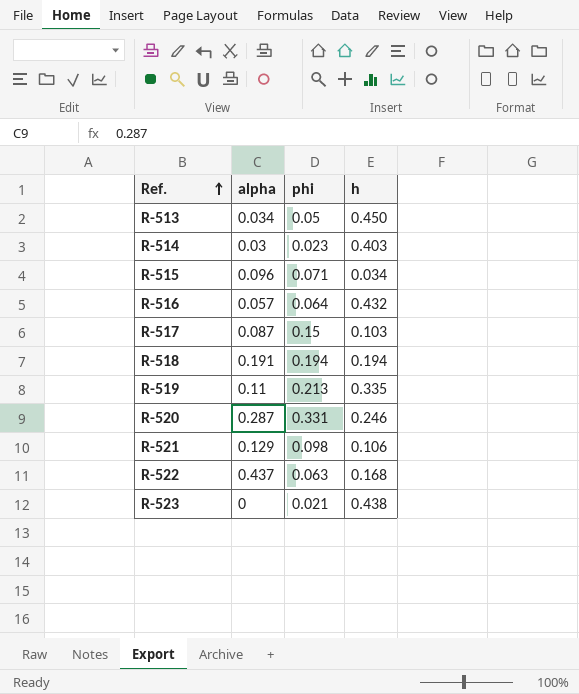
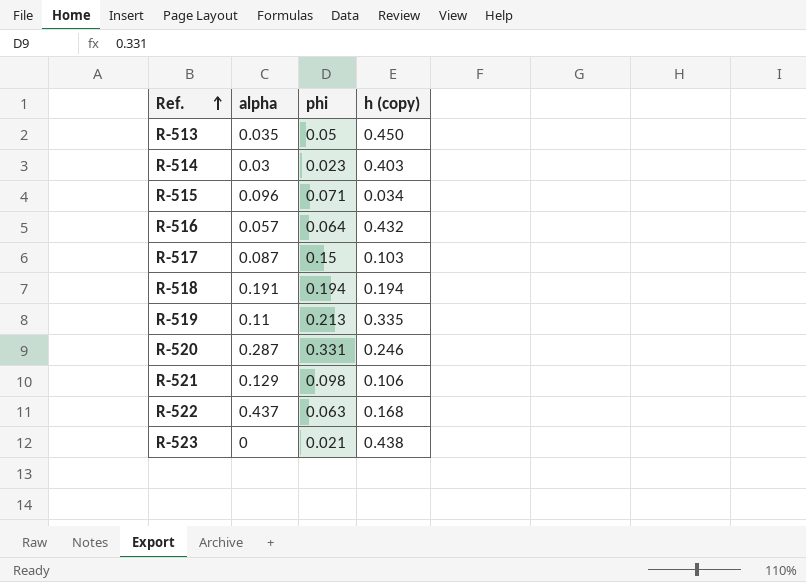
column name: h -> h (copy)
R-513 | alpha: 0.034 -> 0.035

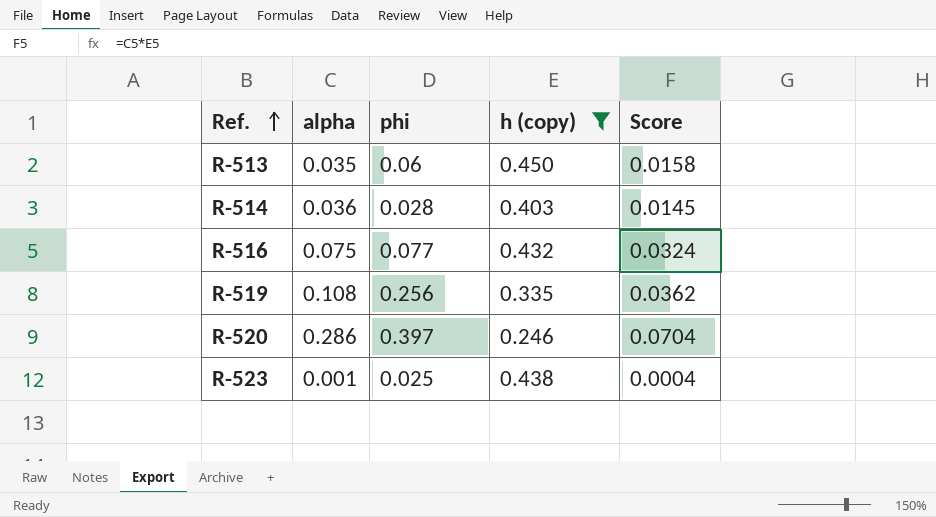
filter: none -> h (copy) >= 0.246
column Score | formula: none -> [alpha] * [h (copy)]
R-513 | phi: 0.05 -> 0.06
R-514 | alpha: 0.03 -> 0.036
R-514 | phi: 0.023 -> 0.028
R-516 | alpha: 0.057 -> 0.075
R-516 | phi: 0.064 -> 0.077
R-519 | alpha: 0.11 -> 0.108
R-519 | phi: 0.213 -> 0.256
R-520 | alpha: 0.287 -> 0.286
R-520 | phi: 0.331 -> 0.397
R-523 | alpha: 0 -> 0.001
R-523 | phi: 0.021 -> 0.025

